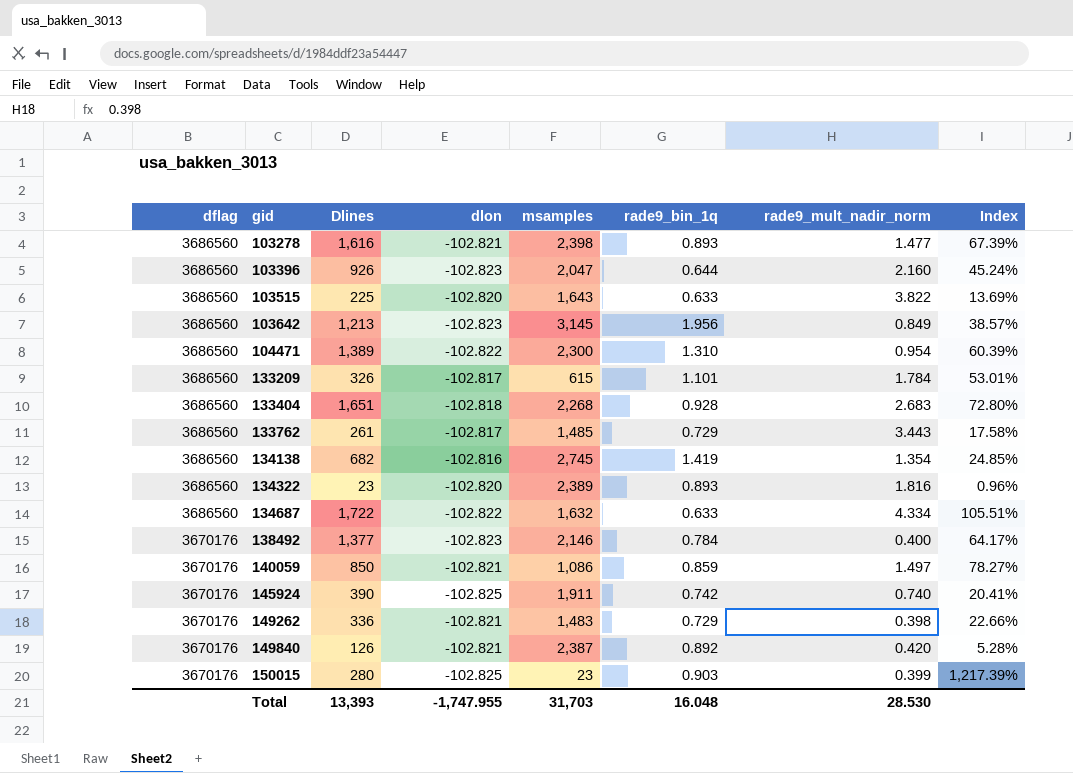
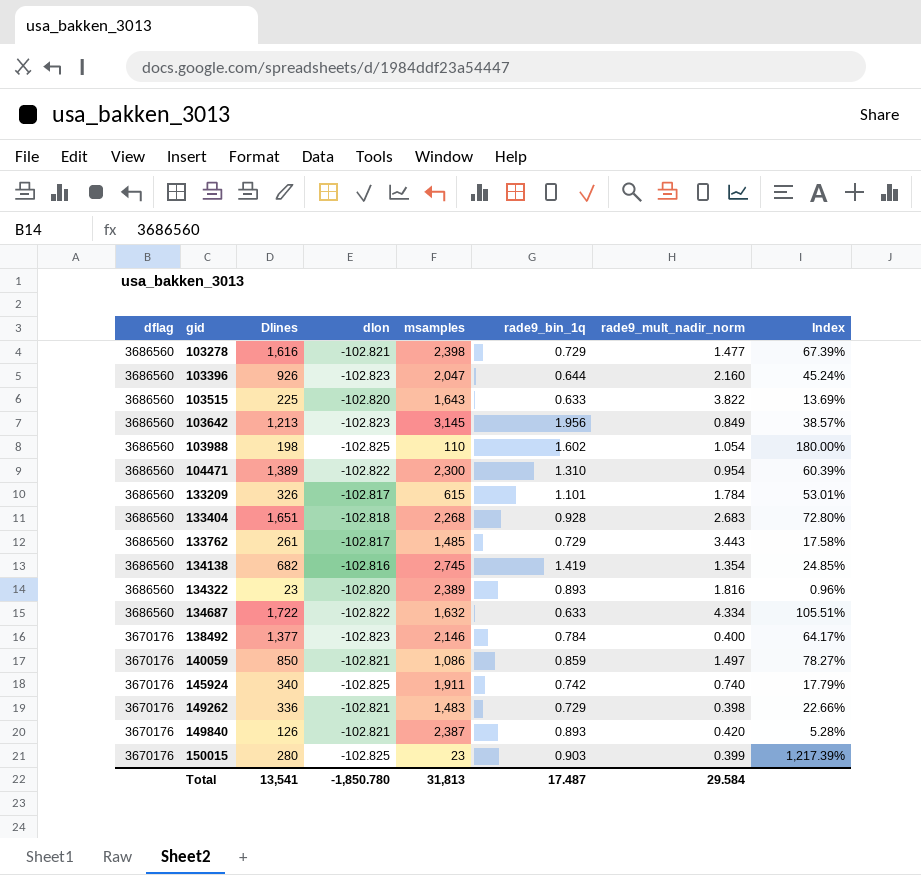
103278 | rade9_bin_1q: 0.893 -> 0.729
row 103988: none -> 3686560 | 198 | -102.825 | 110 | 1.602 | 1.054 | 180.00%
145924 | Dlines: 390 -> 340
145924 | Index: 20.41% -> 17.79%
149840 | rade9_bin_1q: 0.892 -> 0.893
Total | Dlines: 13,393 -> 13,541
Total | dlon: -1,747.955 -> -1,850.780
Total | msamples: 31,703 -> 31,813
Total | rade9_bin_1q: 16.048 -> 17.487
Total | rade9_mult_nadir_norm: 28.530 -> 29.584

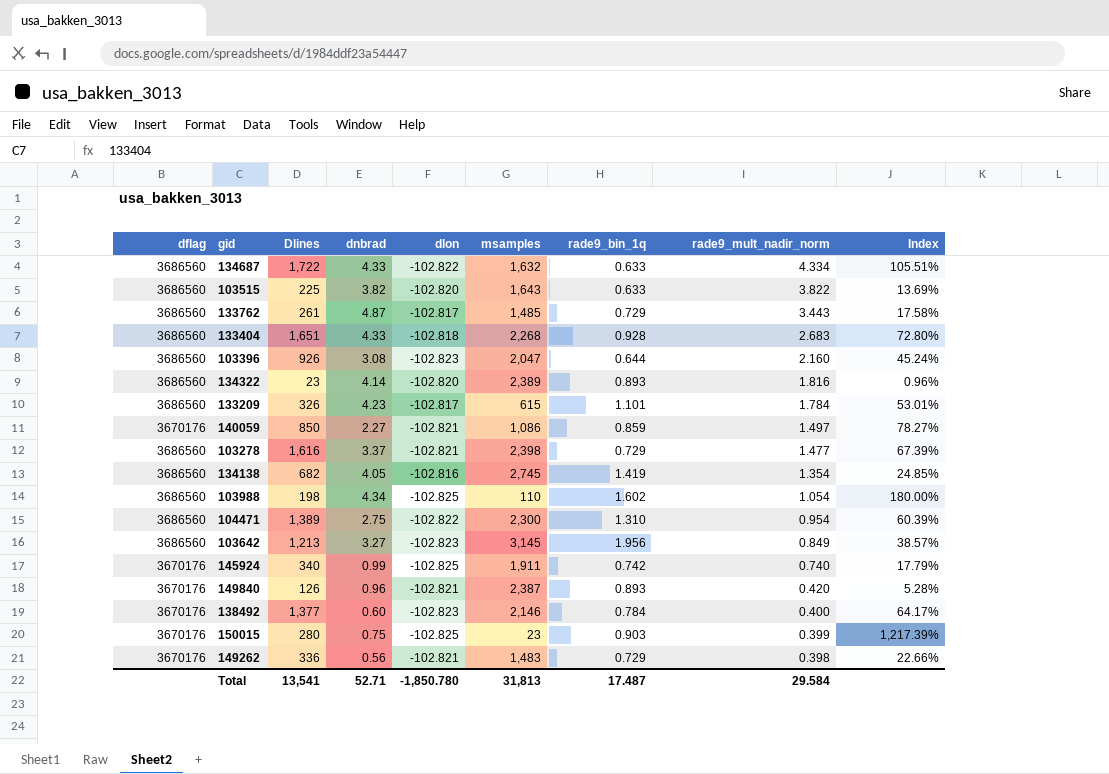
row order: dflag descending -> rade9_mult_nadir_norm descending
column dnbrad | position: none -> 4

